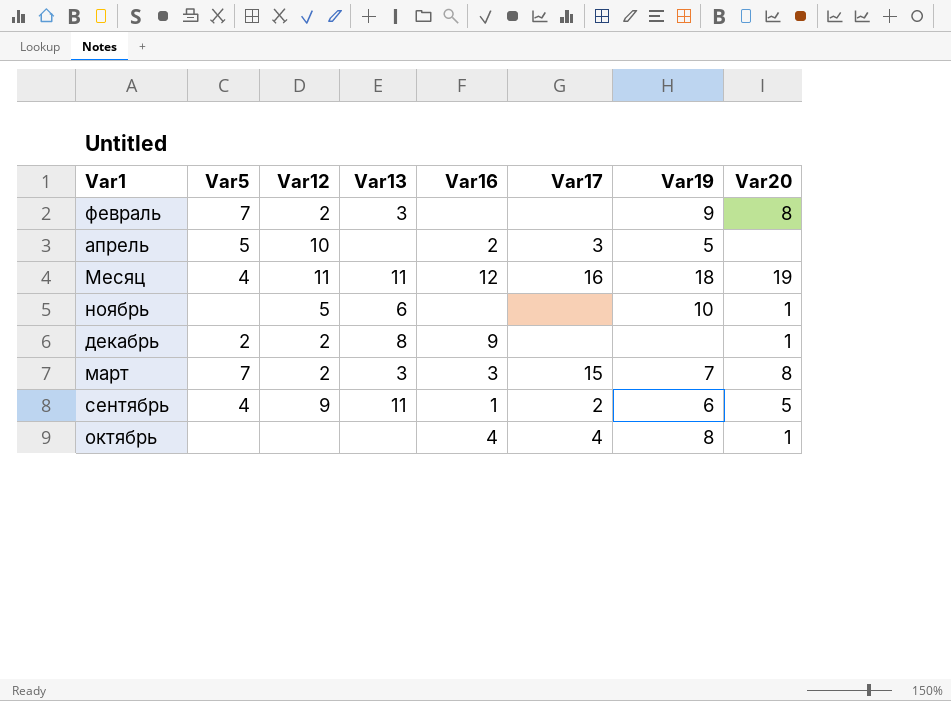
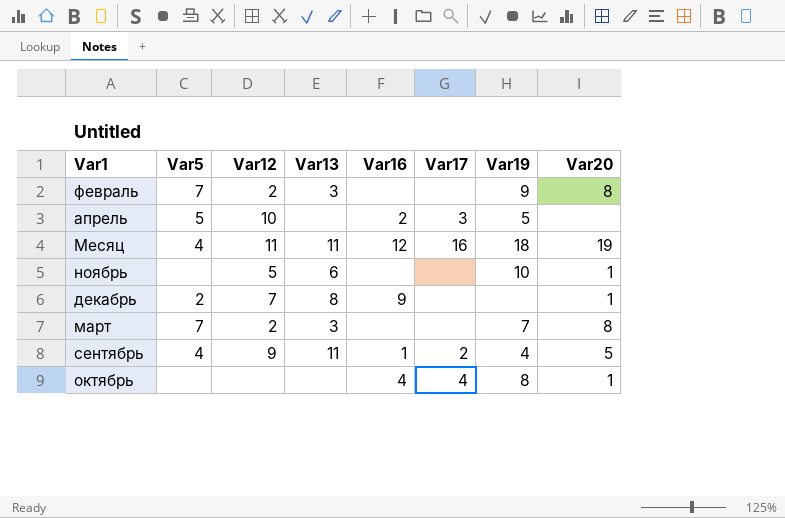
декабрь | Var12: 2 -> 7
март | Var16: 3 -> none
март | Var17: 15 -> none
сентябрь | Var19: 6 -> 4

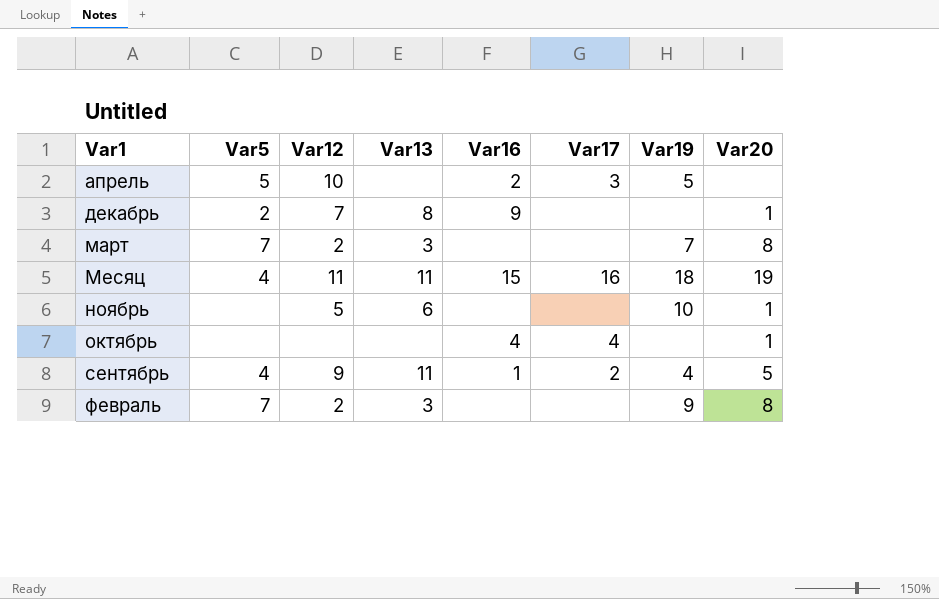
row order: none -> Var1 ascending
Месяц | Var16: 12 -> 15
октябрь | Var19: 8 -> none

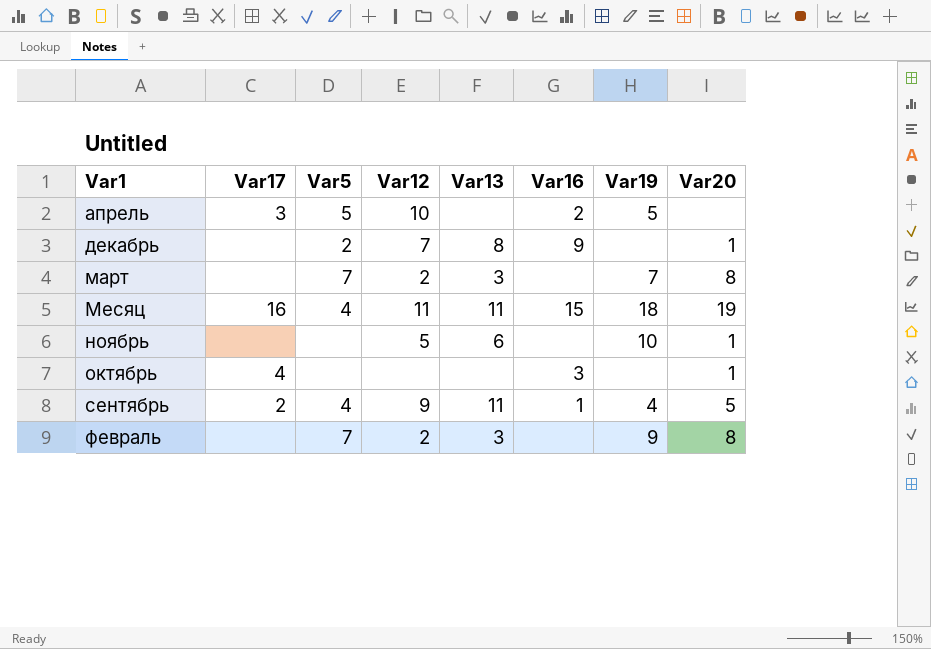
column Var17 | position: 6 -> 2
октябрь | Var16: 4 -> 3

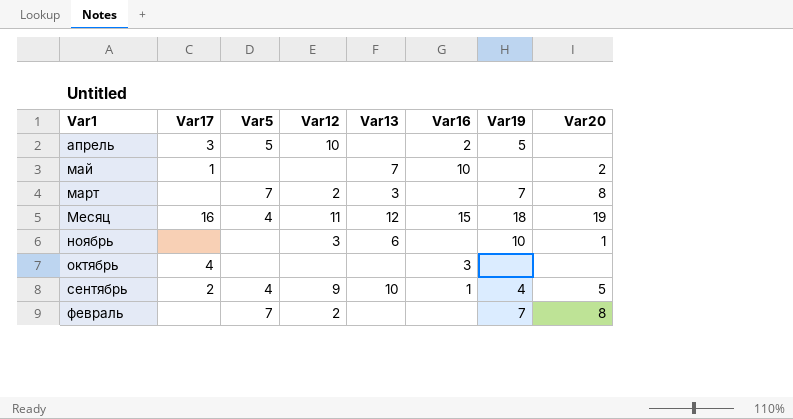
row декабрь: none | 2 | 7 | 8 | 9 | none | 1 -> none
row май: none -> 1 | none | none | 7 | 10 | none | 2
Месяц | Var13: 11 -> 12
ноябрь | Var12: 5 -> 3
октябрь | Var20: 1 -> none
сентябрь | Var13: 11 -> 10
февраль | Var13: 3 -> none
февраль | Var19: 9 -> 7

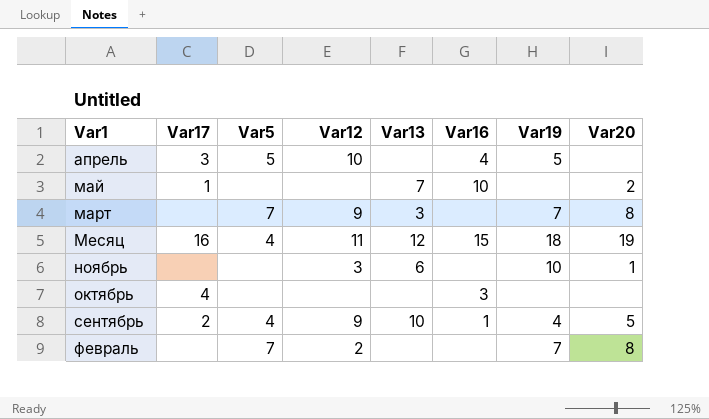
апрель | Var16: 2 -> 4
март | Var12: 2 -> 9

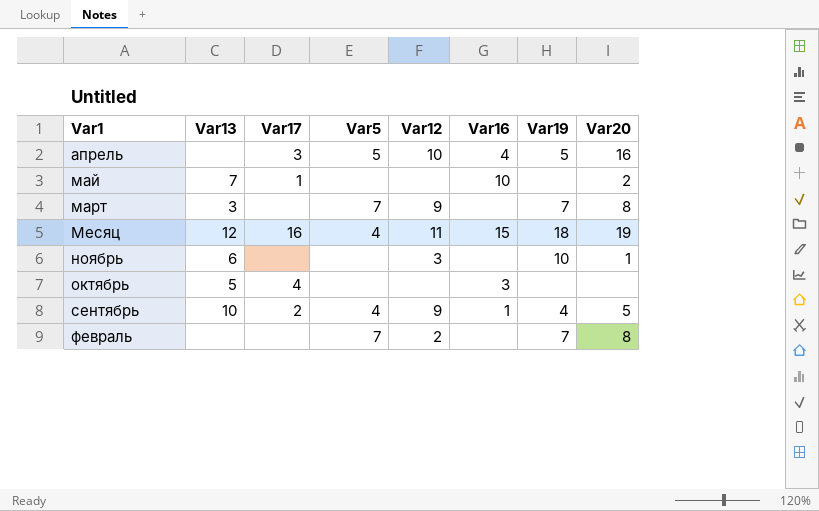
column Var13 | position: 5 -> 2
апрель | Var20: none -> 16
октябрь | Var13: none -> 5

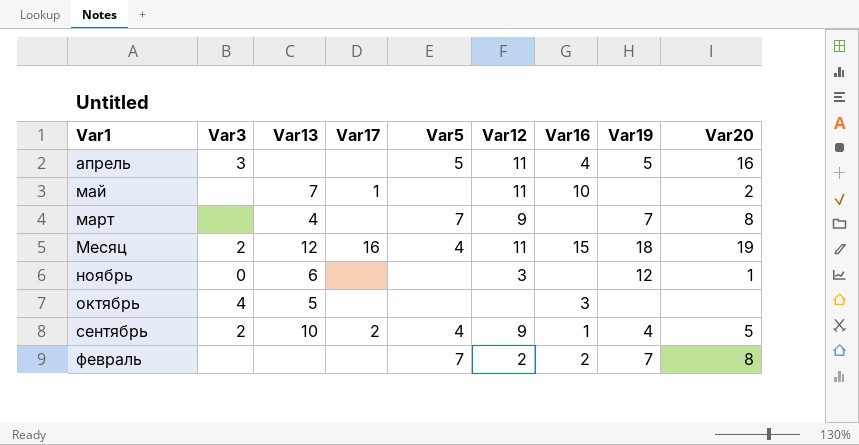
column Var3 | position: none -> 2
апрель | Var17: 3 -> none
апрель | Var12: 10 -> 11
май | Var12: none -> 11
март | Var13: 3 -> 4
ноябрь | Var19: 10 -> 12
октябрь | Var17: 4 -> none
февраль | Var16: none -> 2

